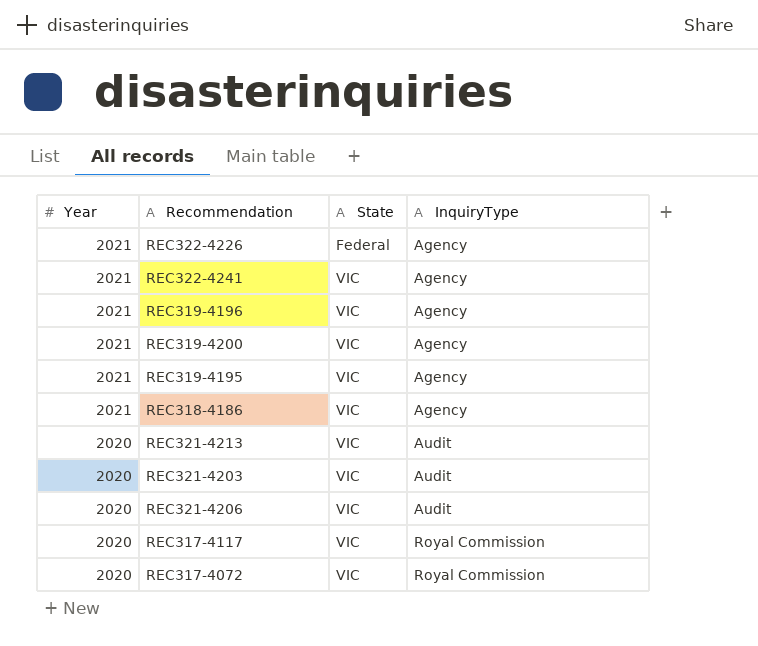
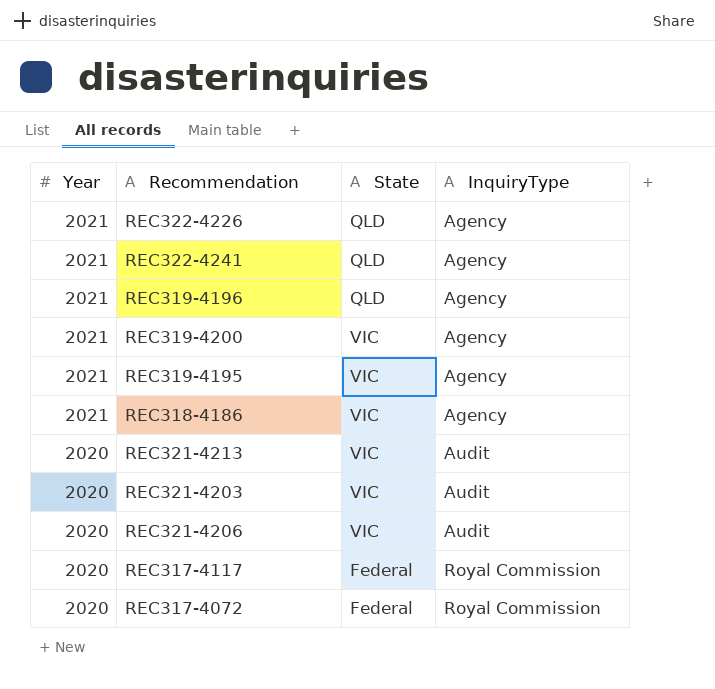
REC322-4226 | State: Federal -> QLD
REC322-4241 | State: VIC -> QLD
REC319-4196 | State: VIC -> QLD
REC317-4117 | State: VIC -> Federal
REC317-4072 | State: VIC -> Federal

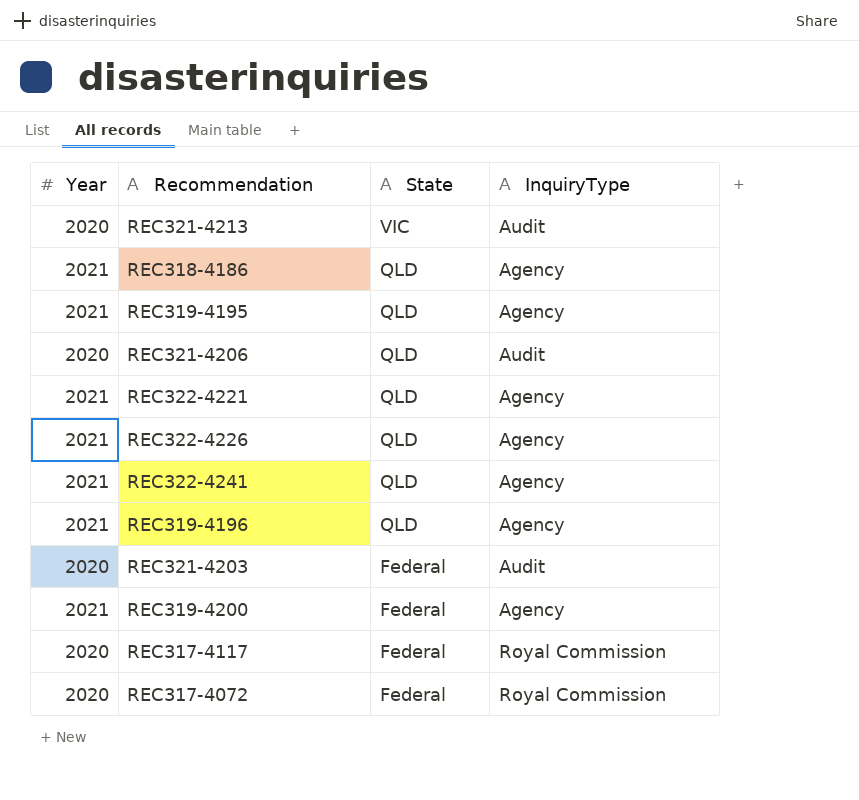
row order: Year descending -> State descending
REC318-4186 | State: VIC -> QLD
REC319-4195 | State: VIC -> QLD
REC321-4206 | State: VIC -> QLD
row REC322-4221: none -> 2021 | QLD | Agency
REC321-4203 | State: VIC -> Federal
REC319-4200 | State: VIC -> Federal

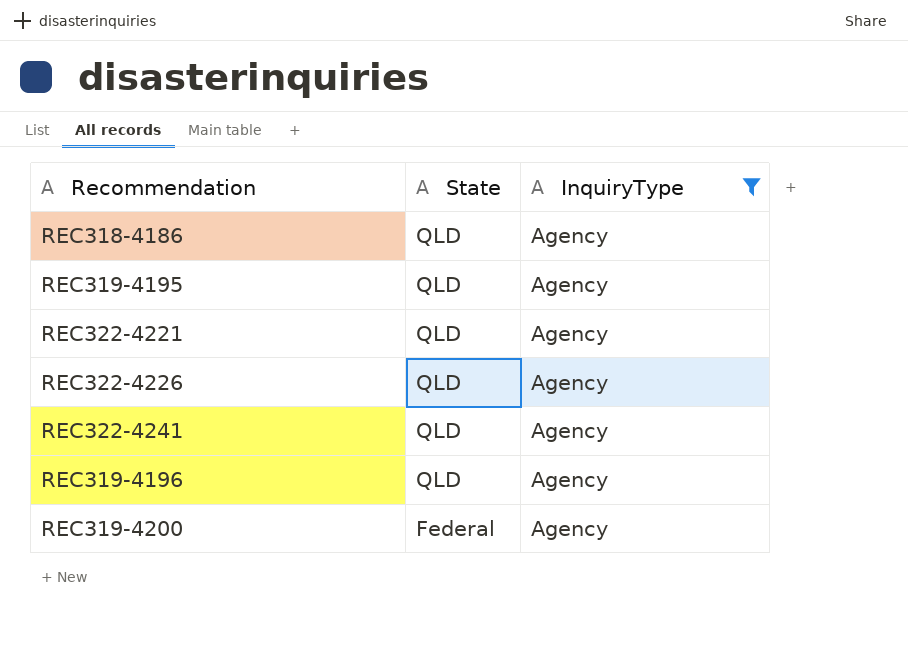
filter: none -> InquiryType = Agency
column Year | position: 1 -> none

